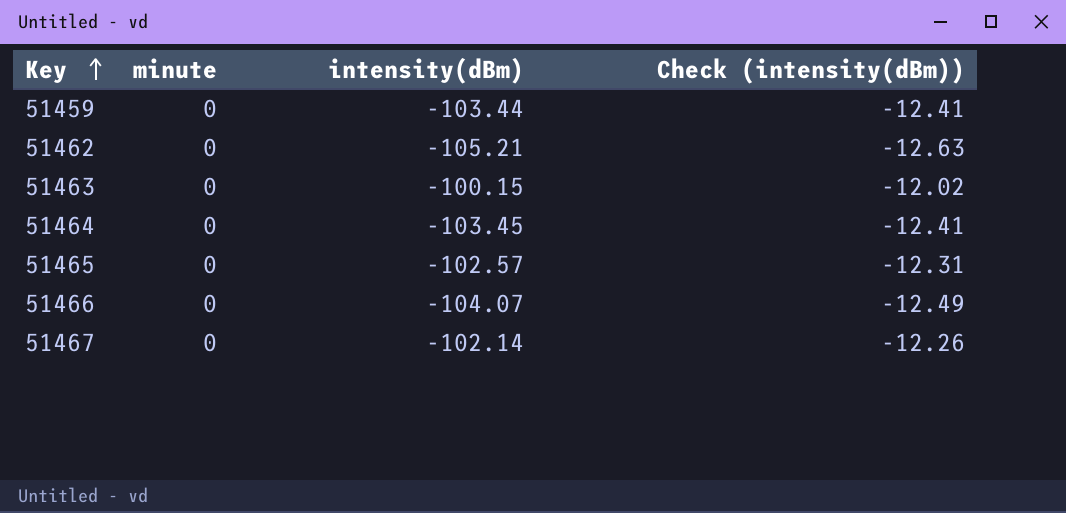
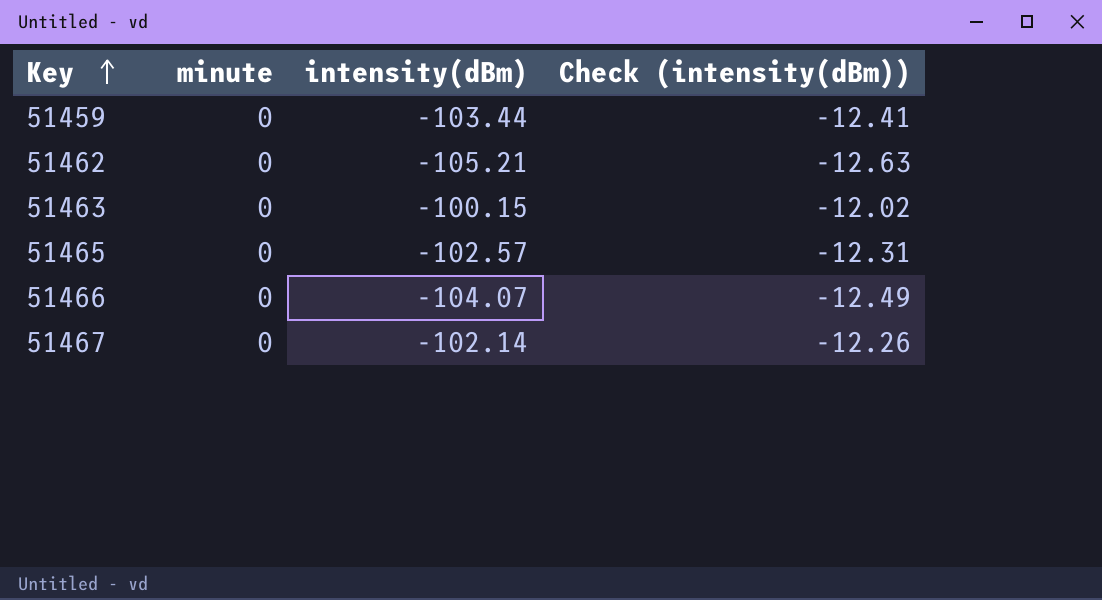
row 51464: 0 | -103.45 | -12.41 -> none

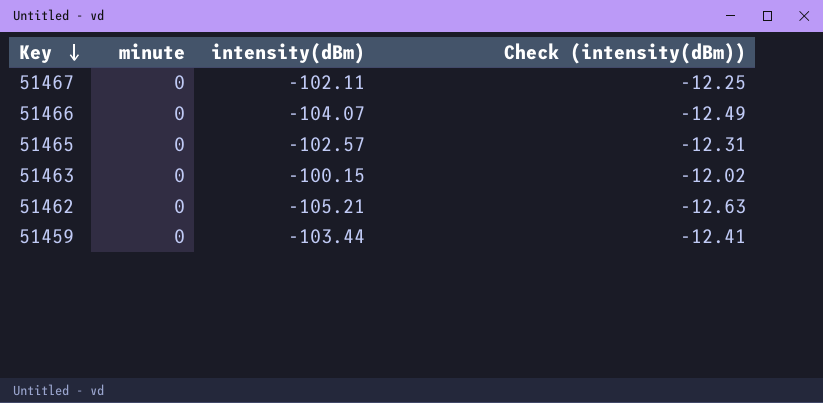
row order: Key ascending -> Key descending
51467 | intensity(dBm): -102.14 -> -102.11
51467 | Check (intensity(dBm)): -12.26 -> -12.25

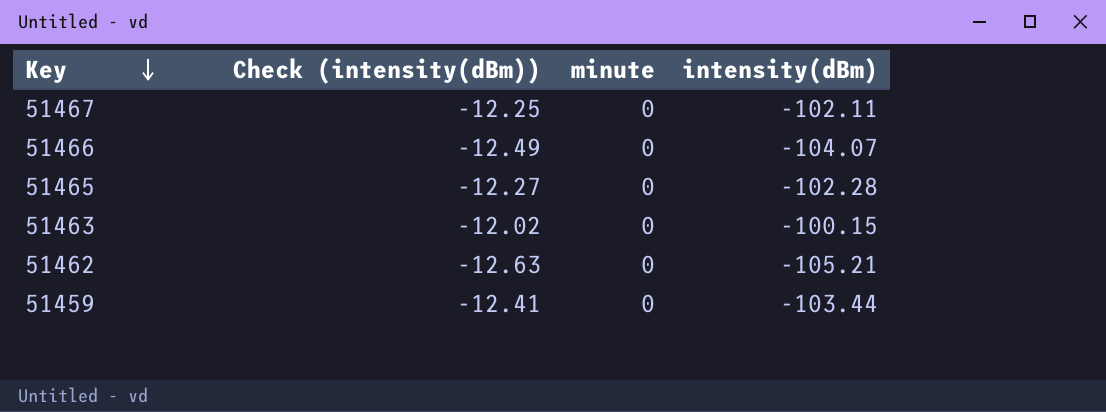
column Check (intensity(dBm)) | position: 4 -> 2
51465 | Check (intensity(dBm)): -12.31 -> -12.27
51465 | intensity(dBm): -102.57 -> -102.28

